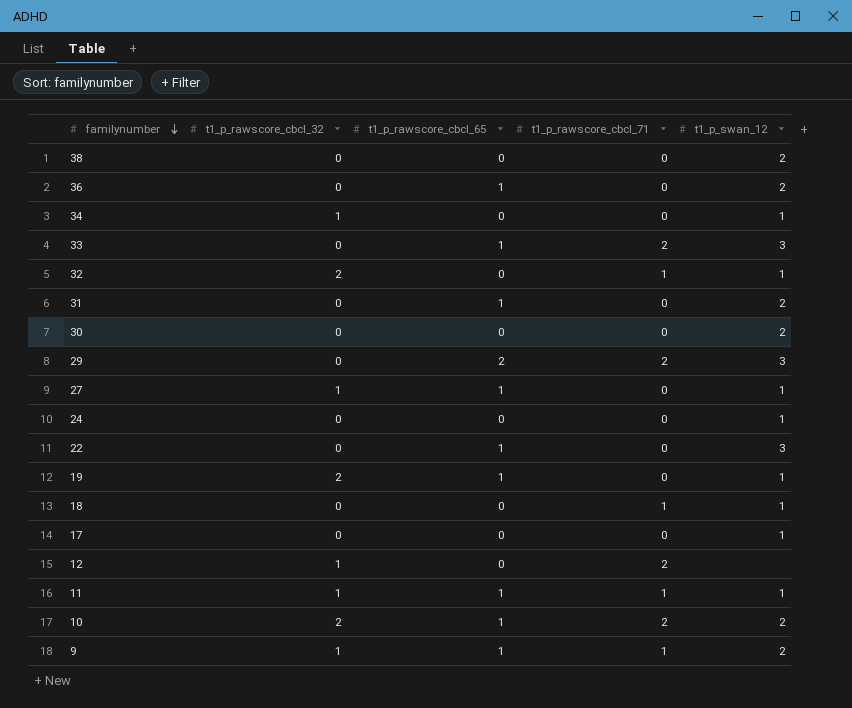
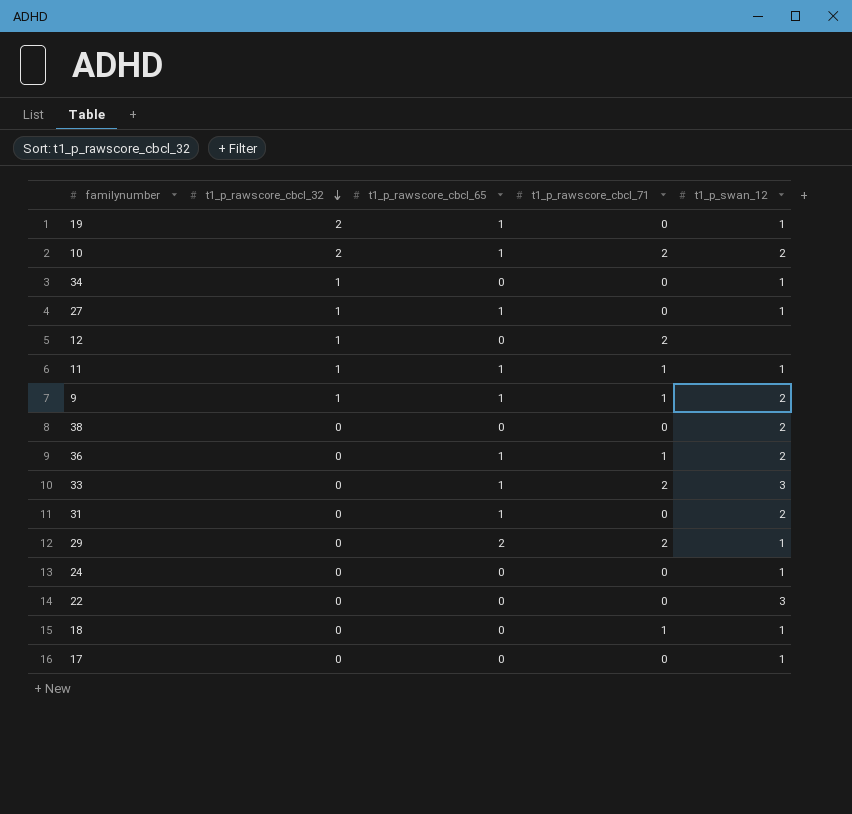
row order: familynumber descending -> t1_p_rawscore_cbcl_32 descending
row 32: 2 | 0 | 1 | 1 -> none
row 30: 0 | 0 | 0 | 2 -> none
36 | t1_p_rawscore_cbcl_71: 0 -> 1
29 | t1_p_swan_12: 3 -> 1
22 | t1_p_rawscore_cbcl_65: 1 -> 0

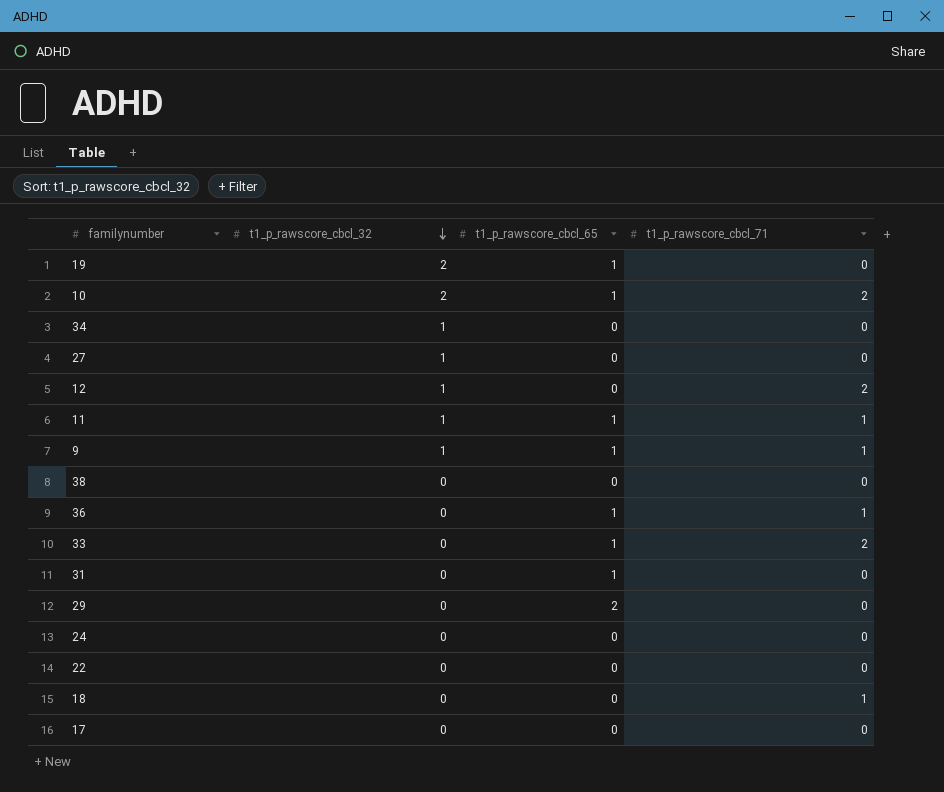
column t1_p_swan_12 | position: 5 -> none
27 | t1_p_rawscore_cbcl_65: 1 -> 0
29 | t1_p_rawscore_cbcl_71: 2 -> 0

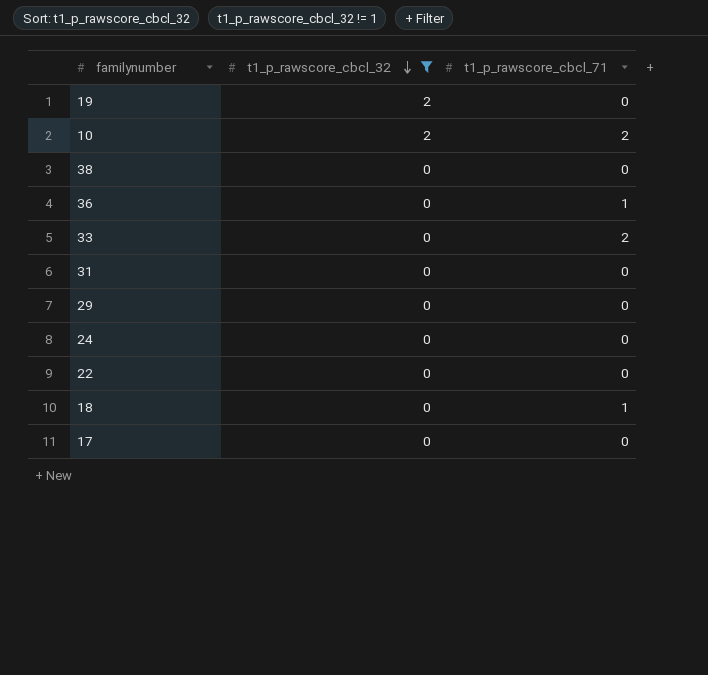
filter: none -> t1_p_rawscore_cbcl_32 != 1
column t1_p_rawscore_cbcl_65 | position: 3 -> none

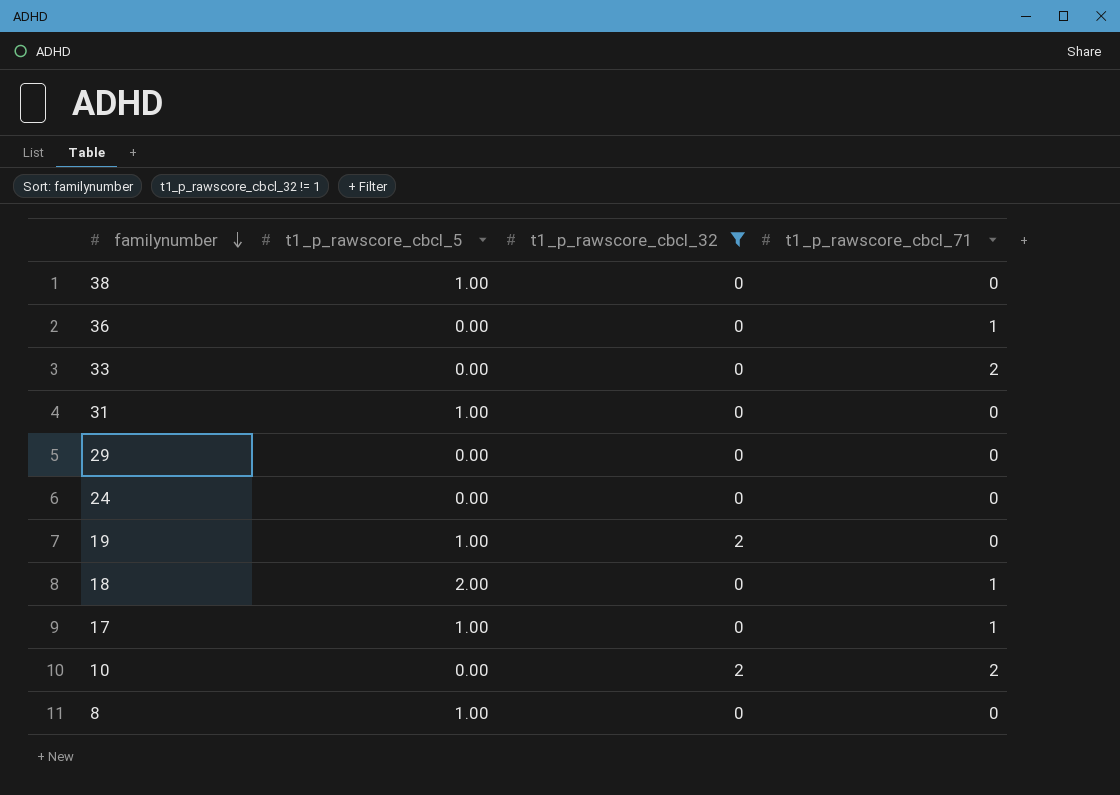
row order: t1_p_rawscore_cbcl_32 descending -> familynumber descending
column t1_p_rawscore_cbcl_5 | position: none -> 2
row 22: 0 | 0 -> none
17 | t1_p_rawscore_cbcl_71: 0 -> 1
row 8: none -> 1.00 | 0 | 0

